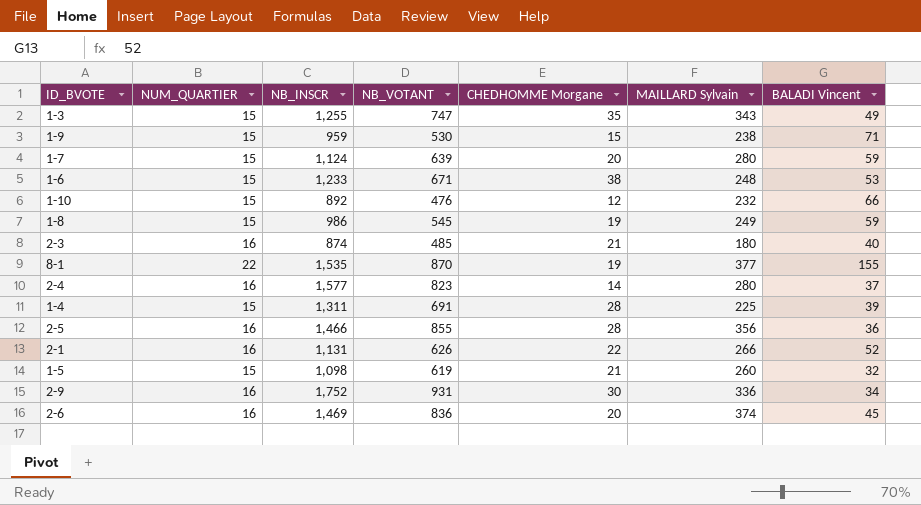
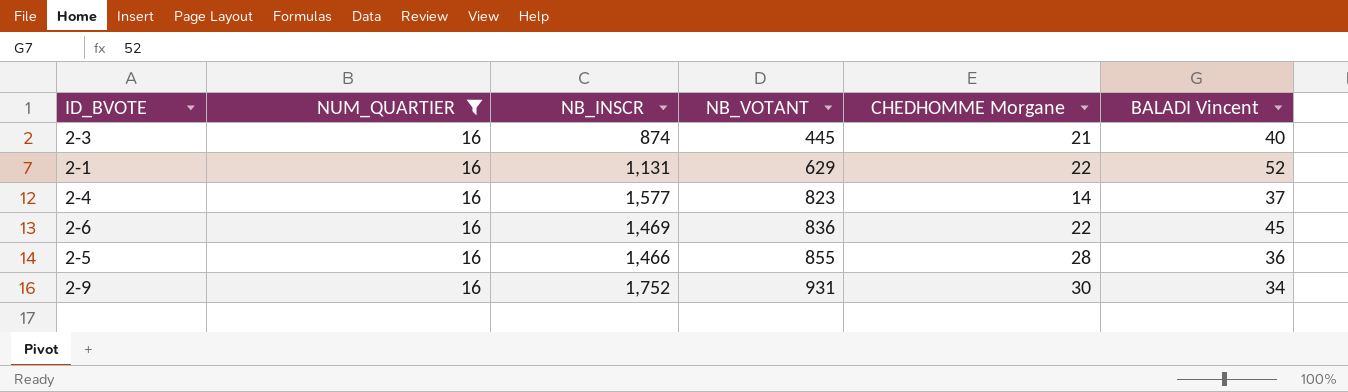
filter: none -> NUM_QUARTIER = 16
row order: none -> NB_VOTANT ascending
column MAILLARD Sylvain | position: 6 -> none
2-3 | NB_VOTANT: 485 -> 445
2-1 | NB_VOTANT: 626 -> 629
2-6 | CHEDHOMME Morgane: 20 -> 22

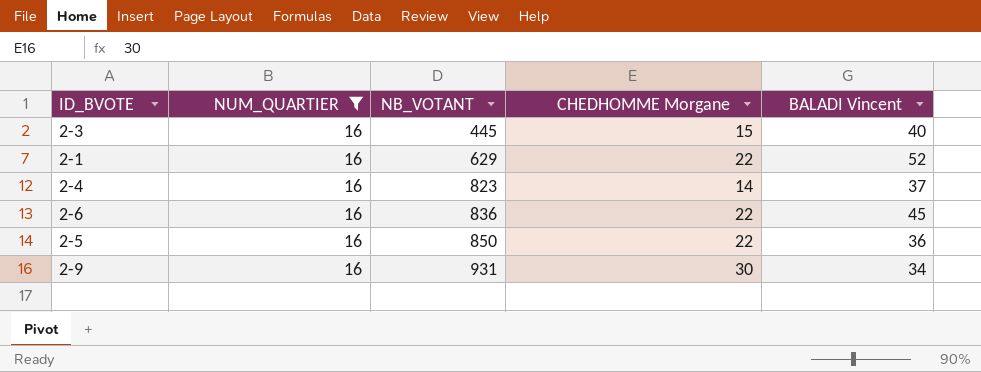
column NB_INSCR | position: 3 -> none
2-3 | CHEDHOMME Morgane: 21 -> 15
2-5 | NB_VOTANT: 855 -> 850
2-5 | CHEDHOMME Morgane: 28 -> 22

